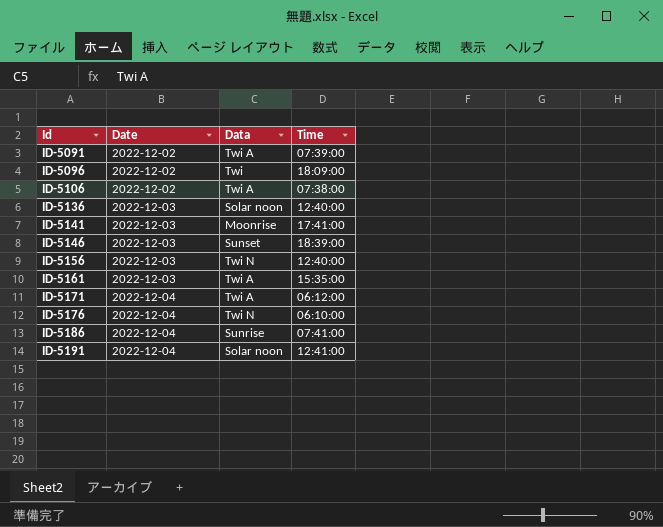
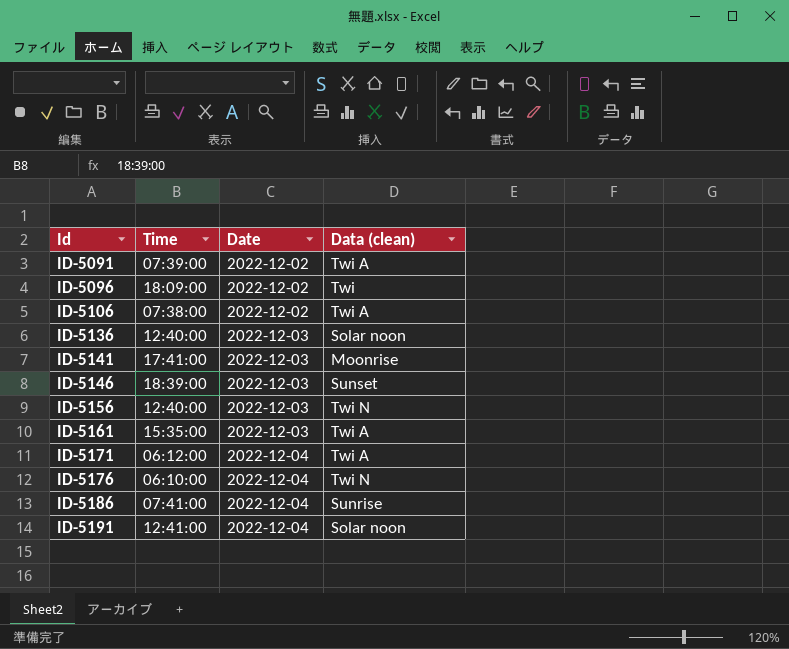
column Time | position: 4 -> 2
column name: Data -> Data (clean)

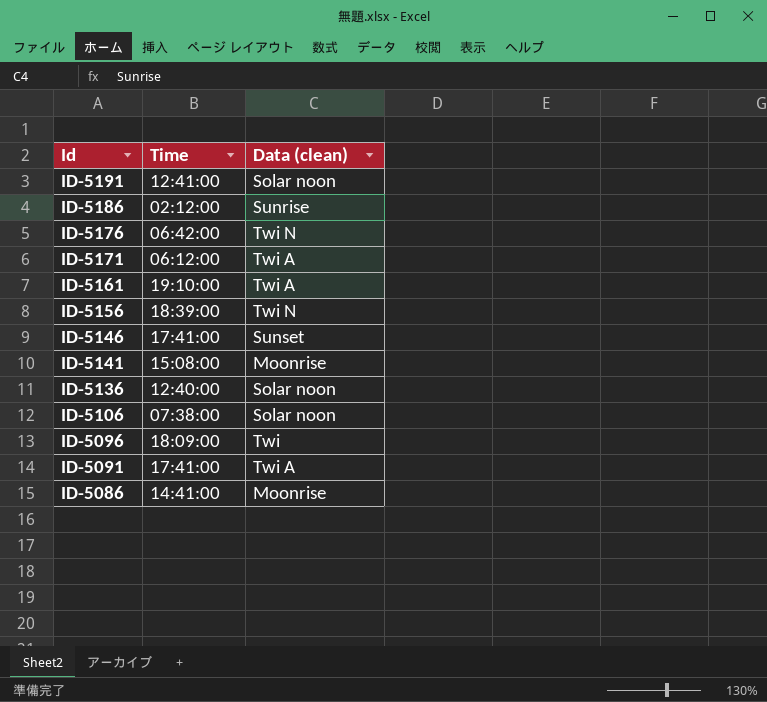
row order: Id ascending -> Id descending
column Date | position: 3 -> none
ID-5186 | Time: 07:41:00 -> 02:12:00
ID-5176 | Time: 06:10:00 -> 06:42:00
ID-5161 | Time: 15:35:00 -> 19:10:00
ID-5156 | Time: 12:40:00 -> 18:39:00
ID-5146 | Time: 18:39:00 -> 17:41:00
ID-5141 | Time: 17:41:00 -> 15:08:00
ID-5106 | Data (clean): Twi A -> Solar noon
ID-5091 | Time: 07:39:00 -> 17:41:00
row ID-5086: none -> 14:41:00 | Moonrise

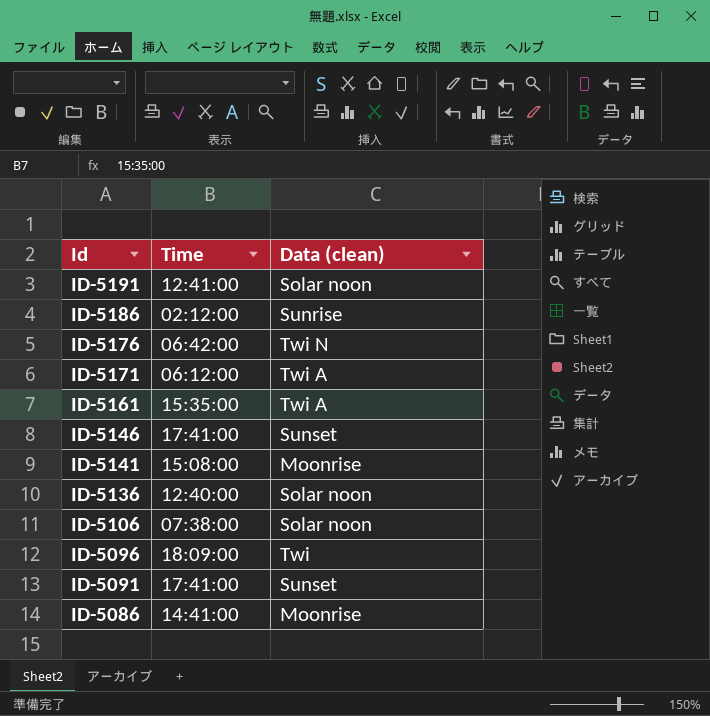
row ID-5156: 18:39:00 | Twi N -> none
ID-5161 | Time: 19:10:00 -> 15:35:00
ID-5091 | Data (clean): Twi A -> Sunset

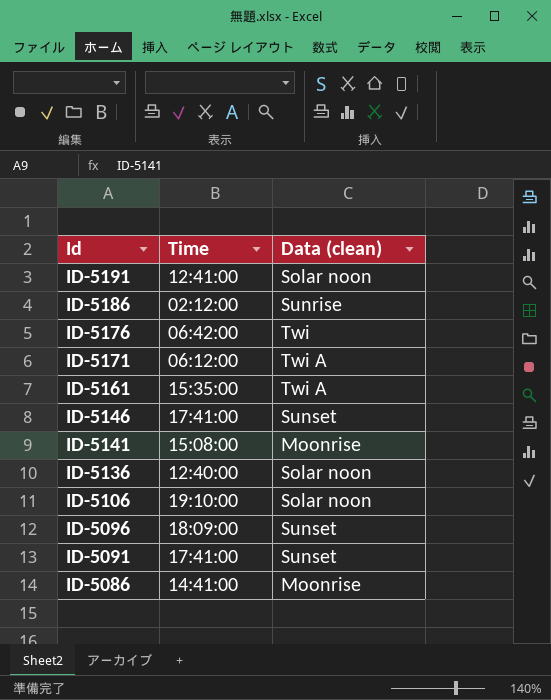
ID-5176 | Data (clean): Twi N -> Twi
ID-5106 | Time: 07:38:00 -> 19:10:00
ID-5096 | Data (clean): Twi -> Sunset

